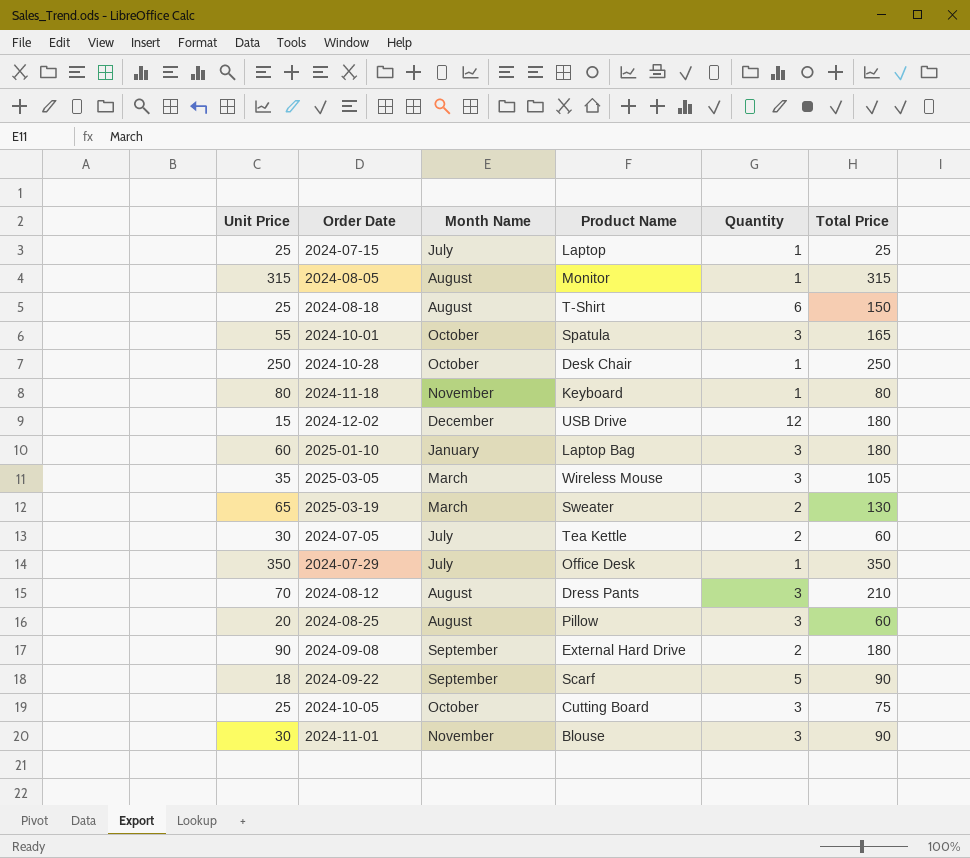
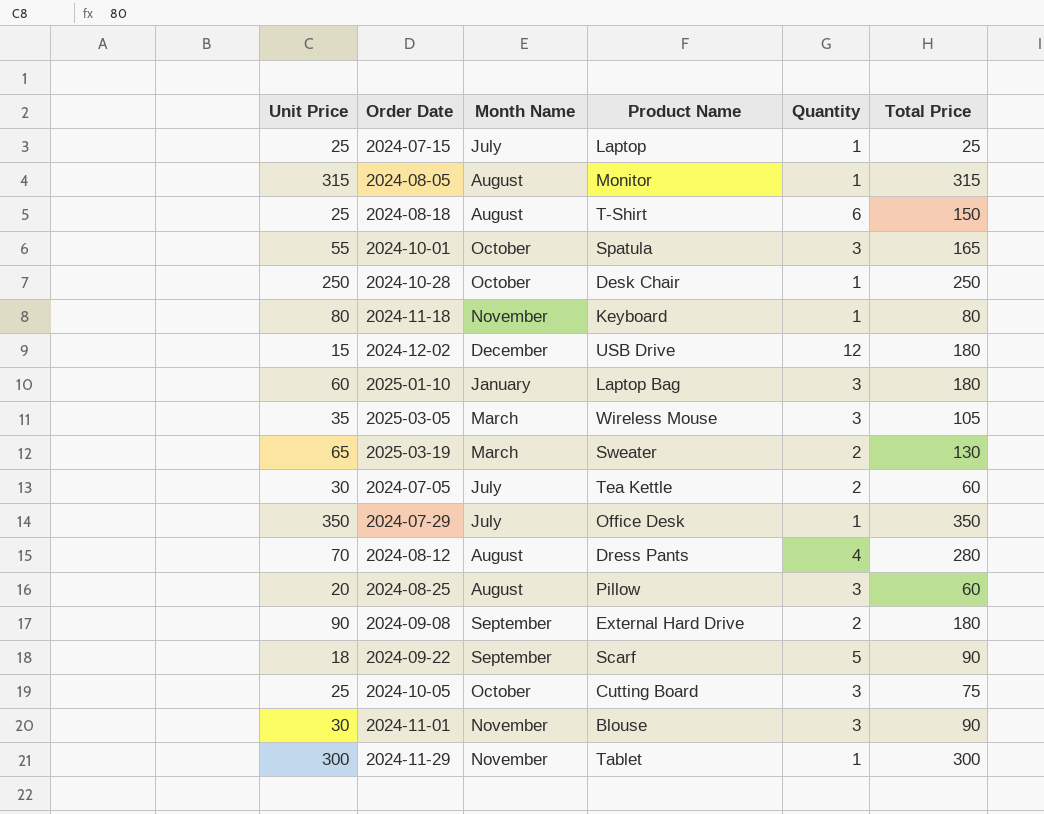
2024-08-12 | Quantity: 3 -> 4
2024-08-12 | Total Price: 210 -> 280
row 2024-11-29: none -> 300 | November | Tablet | 1 | 300

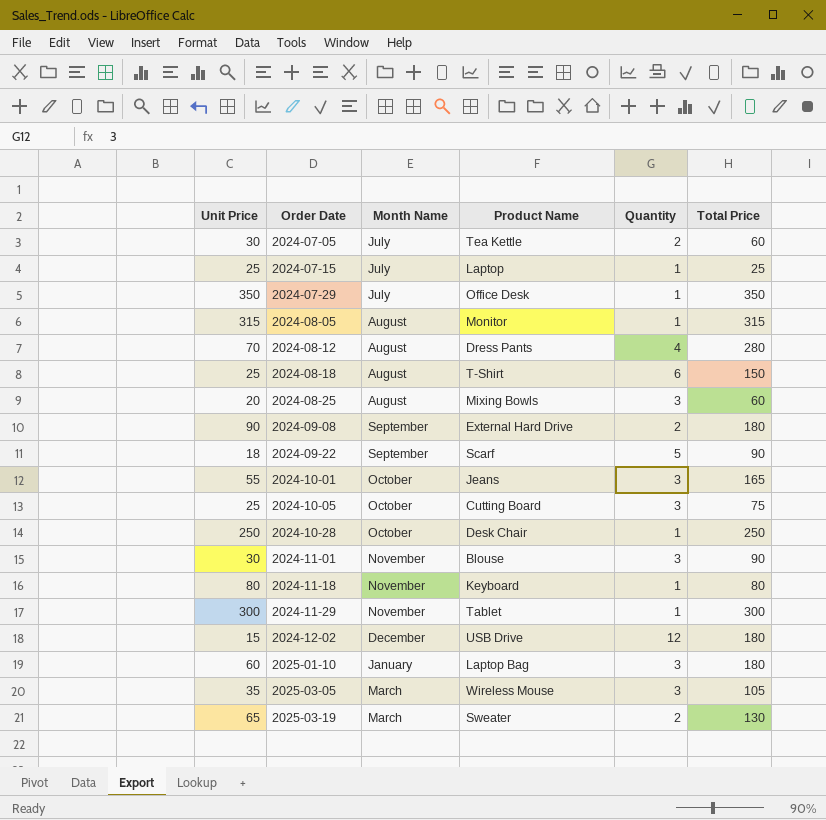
row order: none -> Order Date ascending
2024-08-25 | Product Name: Pillow -> Mixing Bowls
2024-10-01 | Product Name: Spatula -> Jeans

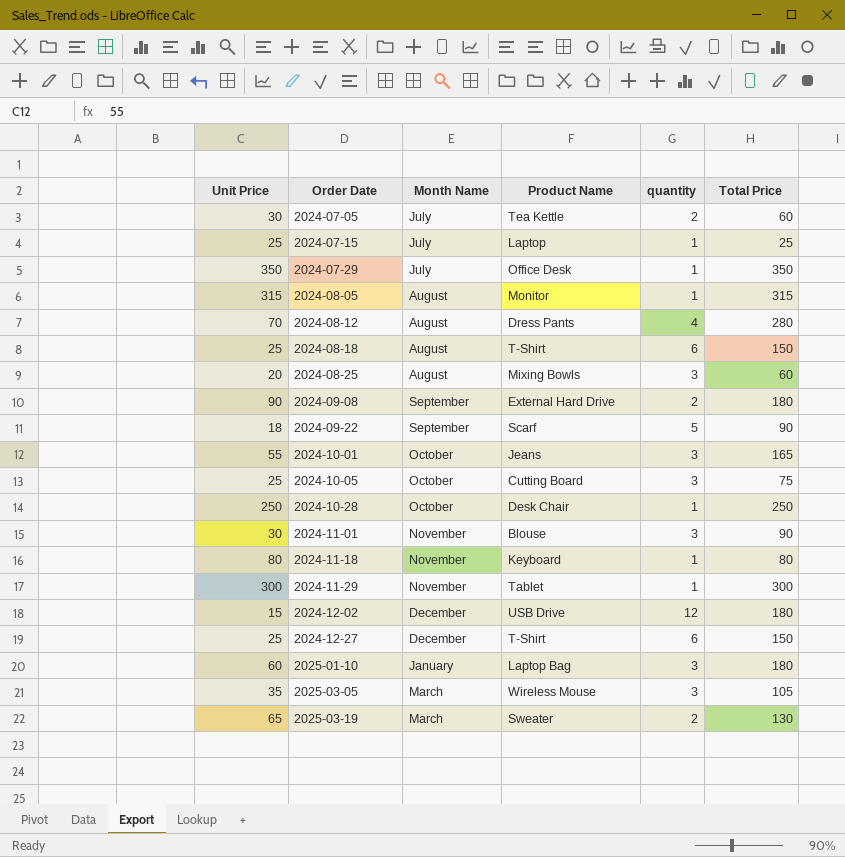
column name: Quantity -> quantity
row 2024-12-27: none -> 25 | December | T-Shirt | 6 | 150

